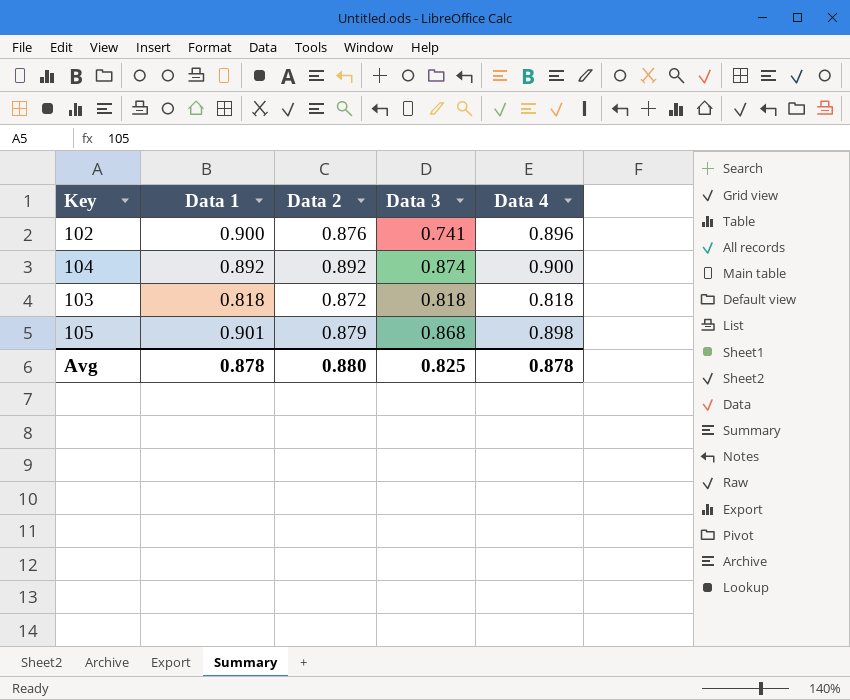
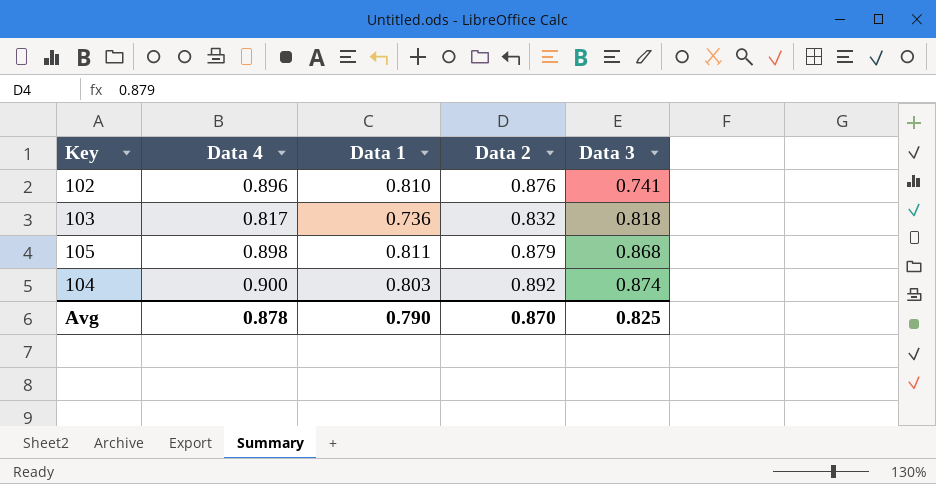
row order: none -> Data 3 ascending
column Data 4 | position: 5 -> 2
102 | Data 1: 0.900 -> 0.810
103 | Data 4: 0.818 -> 0.817
103 | Data 1: 0.818 -> 0.736
103 | Data 2: 0.872 -> 0.832
105 | Data 1: 0.901 -> 0.811
104 | Data 1: 0.892 -> 0.803
Avg | Data 1: 0.878 -> 0.790
Avg | Data 2: 0.880 -> 0.870

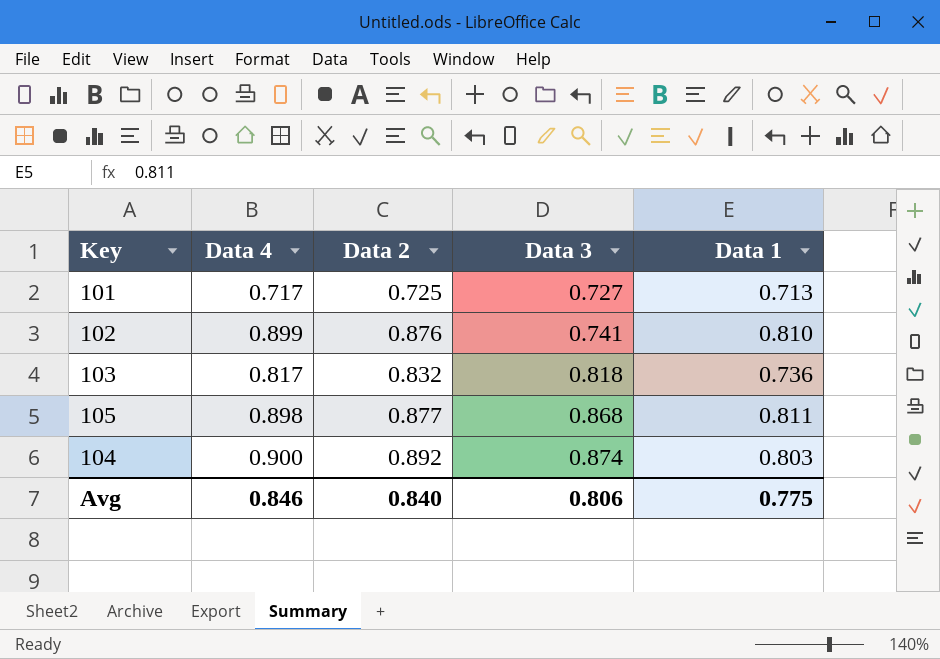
column Data 1 | position: 3 -> 5
row 101: none -> 0.717 | 0.725 | 0.727 | 0.713
102 | Data 4: 0.896 -> 0.899
105 | Data 2: 0.879 -> 0.877
Avg | Data 4: 0.878 -> 0.846
Avg | Data 2: 0.870 -> 0.840
Avg | Data 3: 0.825 -> 0.806
Avg | Data 1: 0.790 -> 0.775

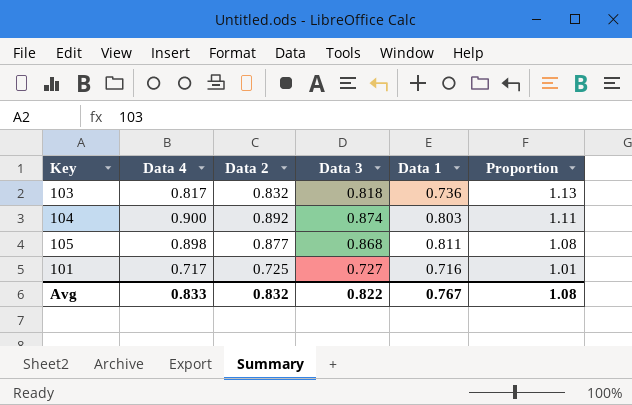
row order: Data 3 ascending -> Proportion descending
column Proportion | formula: none -> [Data 2] / [Data 1]
row 102: 0.899 | 0.876 | 0.741 | 0.810 -> none
101 | Data 1: 0.713 -> 0.716
Avg | Data 4: 0.846 -> 0.833
Avg | Data 2: 0.840 -> 0.832
Avg | Data 3: 0.806 -> 0.822
Avg | Data 1: 0.775 -> 0.767

